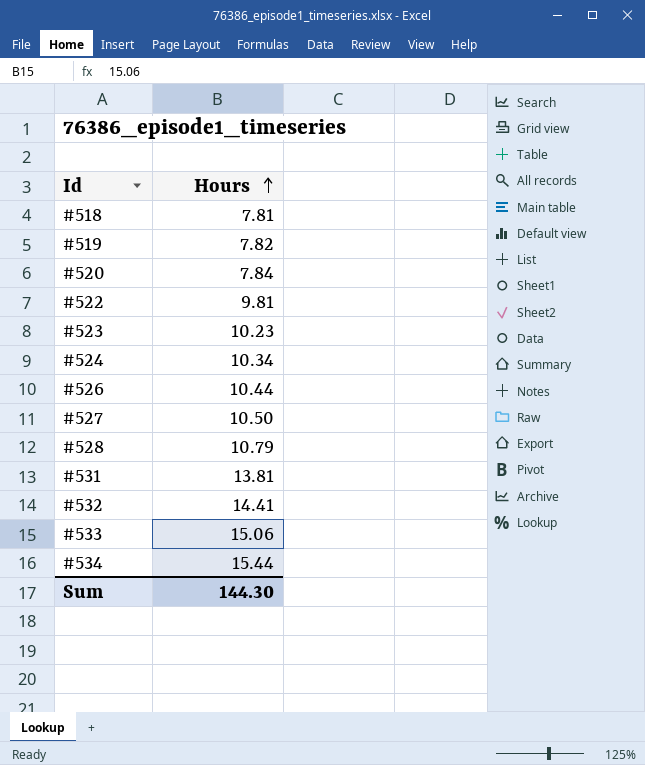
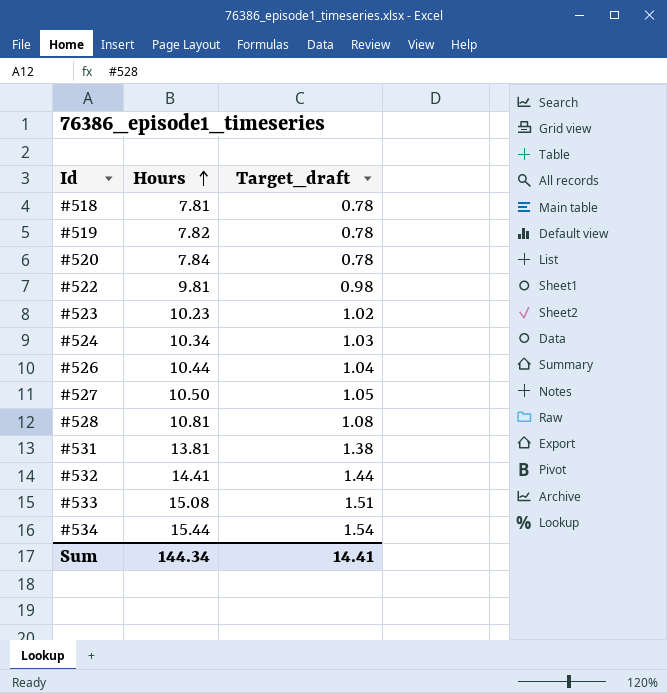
column Target_draft | formula: none -> [Hours] * 0.1
#528 | Hours: 10.79 -> 10.81
#533 | Hours: 15.06 -> 15.08
Sum | Hours: 144.30 -> 144.34

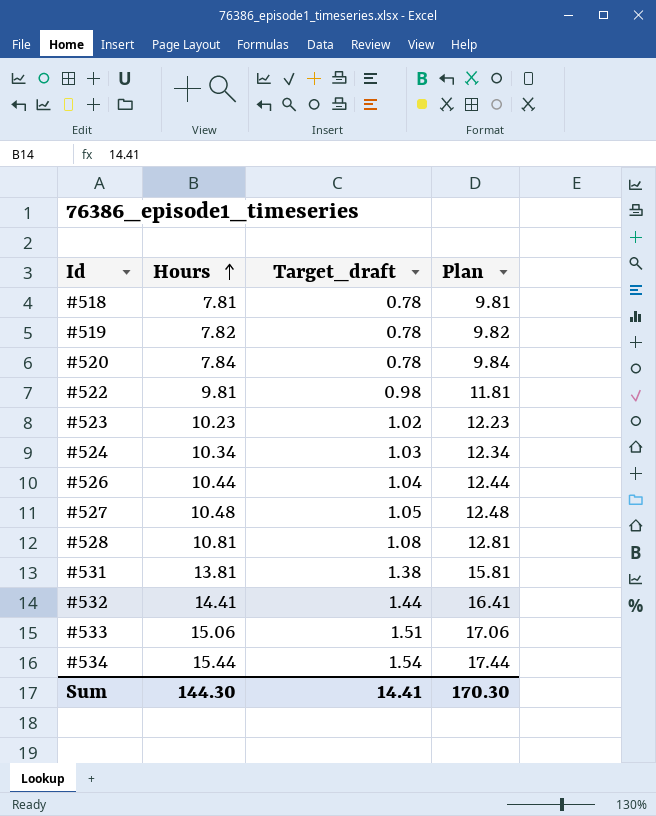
column Plan | formula: none -> [Hours] + 2
#527 | Hours: 10.50 -> 10.48
#533 | Hours: 15.08 -> 15.06
Sum | Hours: 144.34 -> 144.30

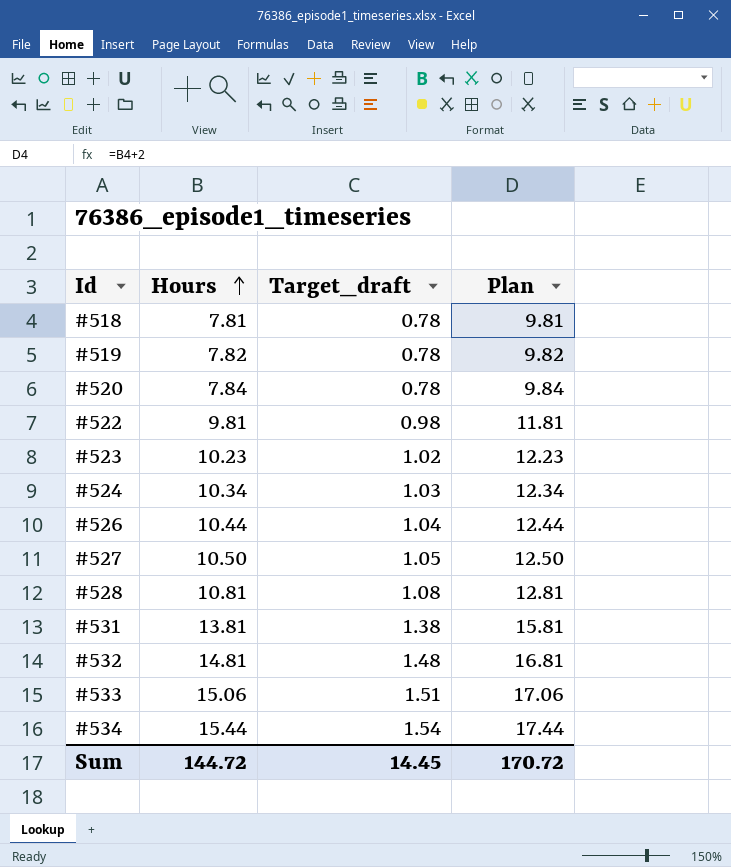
#527 | Hours: 10.48 -> 10.50
#527 | Plan: 12.48 -> 12.50
#532 | Hours: 14.41 -> 14.81
#532 | Target_draft: 1.44 -> 1.48
#532 | Plan: 16.41 -> 16.81
Sum | Hours: 144.30 -> 144.72
Sum | Target_draft: 14.41 -> 14.45
Sum | Plan: 170.30 -> 170.72

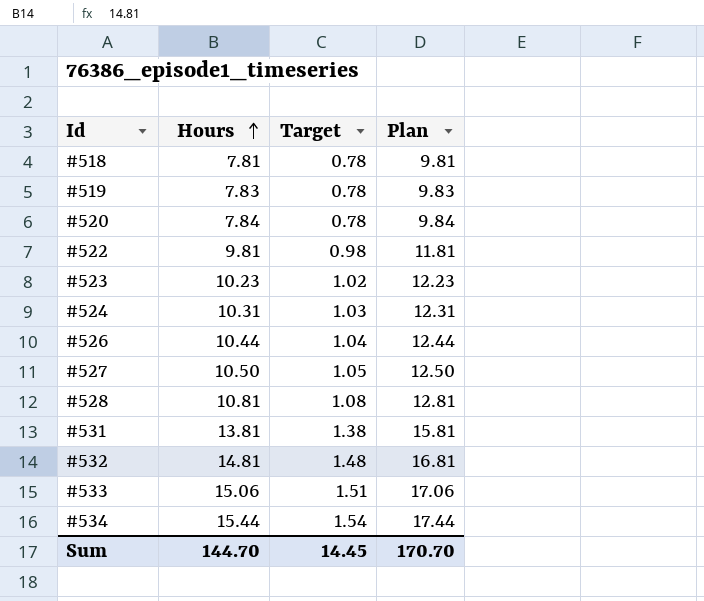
column name: Target_draft -> Target
#519 | Hours: 7.82 -> 7.83
#519 | Plan: 9.82 -> 9.83
#524 | Hours: 10.34 -> 10.31
#524 | Plan: 12.34 -> 12.31
Sum | Hours: 144.72 -> 144.70
Sum | Plan: 170.72 -> 170.70

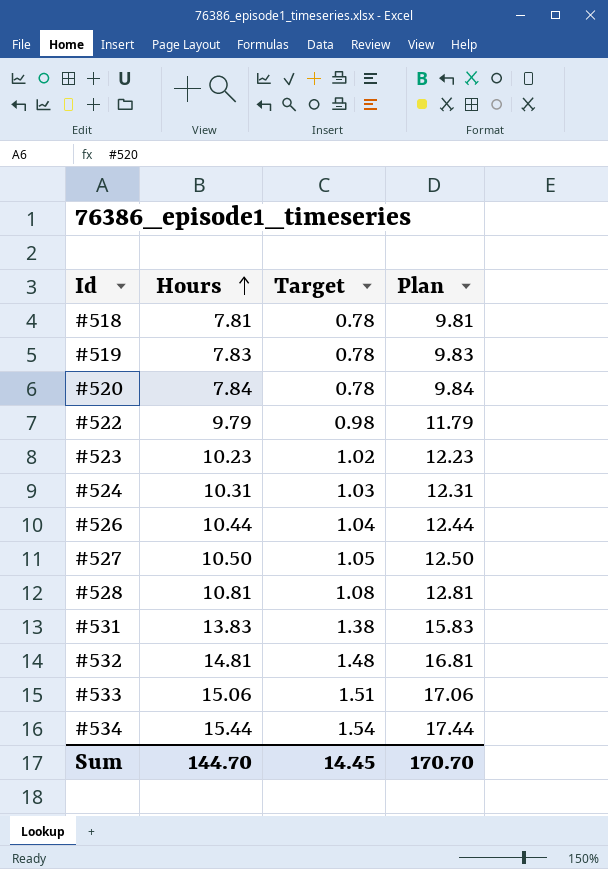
#522 | Hours: 9.81 -> 9.79
#522 | Plan: 11.81 -> 11.79
#531 | Hours: 13.81 -> 13.83
#531 | Plan: 15.81 -> 15.83

